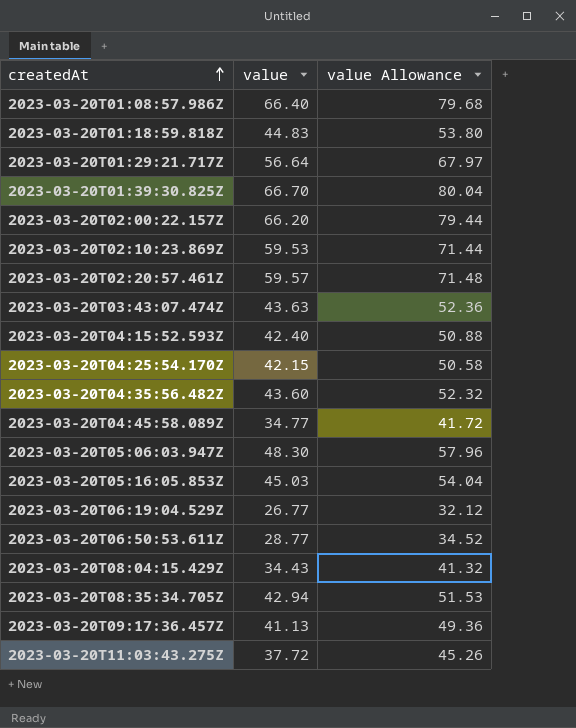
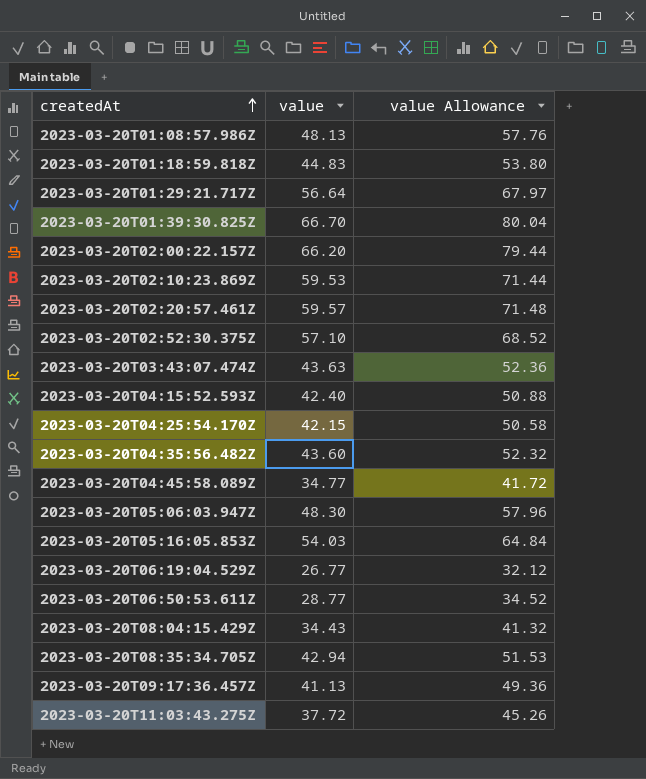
2023-03-20T01:08:57.986Z | value: 66.40 -> 48.13
2023-03-20T01:08:57.986Z | value Allowance: 79.68 -> 57.76
row 2023-03-20T02:52:30.375Z: none -> 57.10 | 68.52
2023-03-20T05:16:05.853Z | value: 45.03 -> 54.03
2023-03-20T05:16:05.853Z | value Allowance: 54.04 -> 64.84

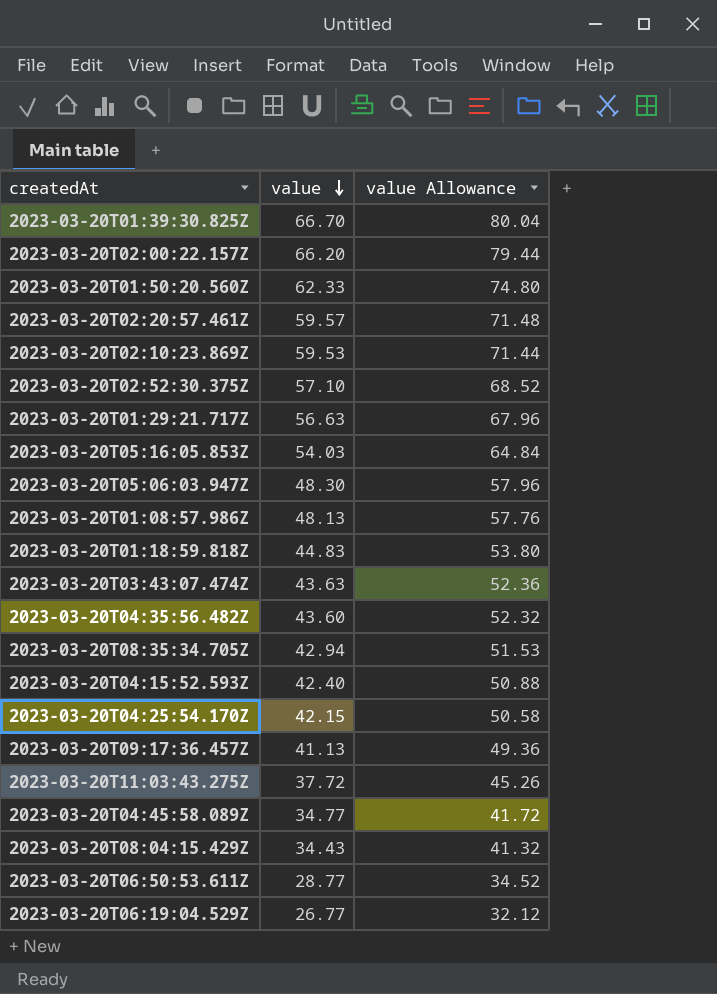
row order: createdAt ascending -> value descending
row 2023-03-20T01:50:20.560Z: none -> 62.33 | 74.80
2023-03-20T01:29:21.717Z | value: 56.64 -> 56.63
2023-03-20T01:29:21.717Z | value Allowance: 67.97 -> 67.96

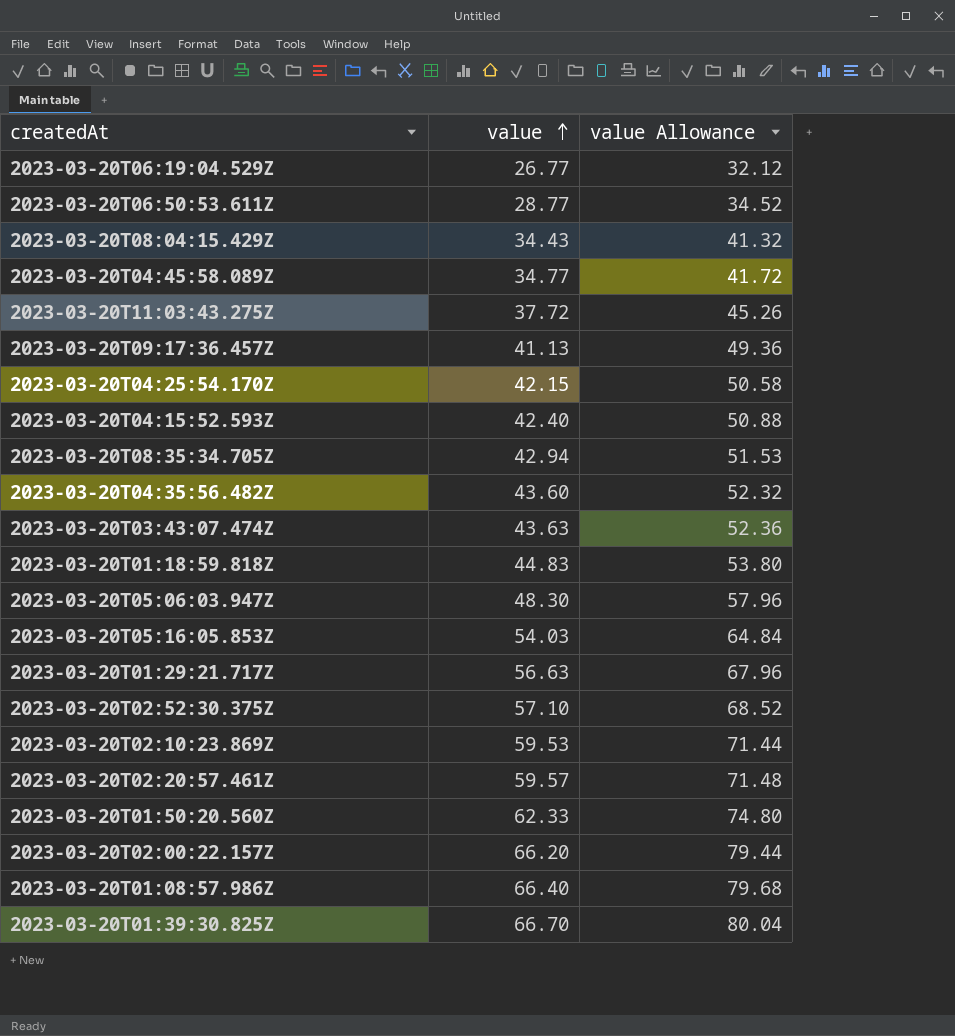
row order: value descending -> value ascending
2023-03-20T01:08:57.986Z | value: 48.13 -> 66.40
2023-03-20T01:08:57.986Z | value Allowance: 57.76 -> 79.68

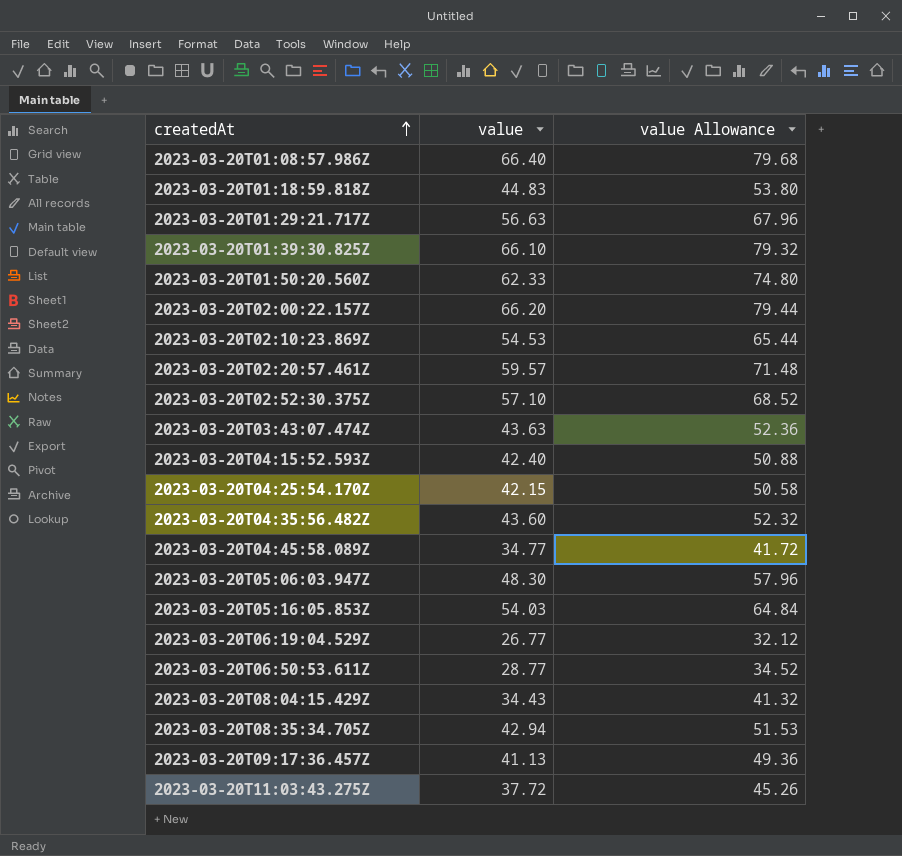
row order: value ascending -> createdAt ascending
2023-03-20T01:39:30.825Z | value: 66.70 -> 66.10
2023-03-20T01:39:30.825Z | value Allowance: 80.04 -> 79.32
2023-03-20T02:10:23.869Z | value: 59.53 -> 54.53
2023-03-20T02:10:23.869Z | value Allowance: 71.44 -> 65.44

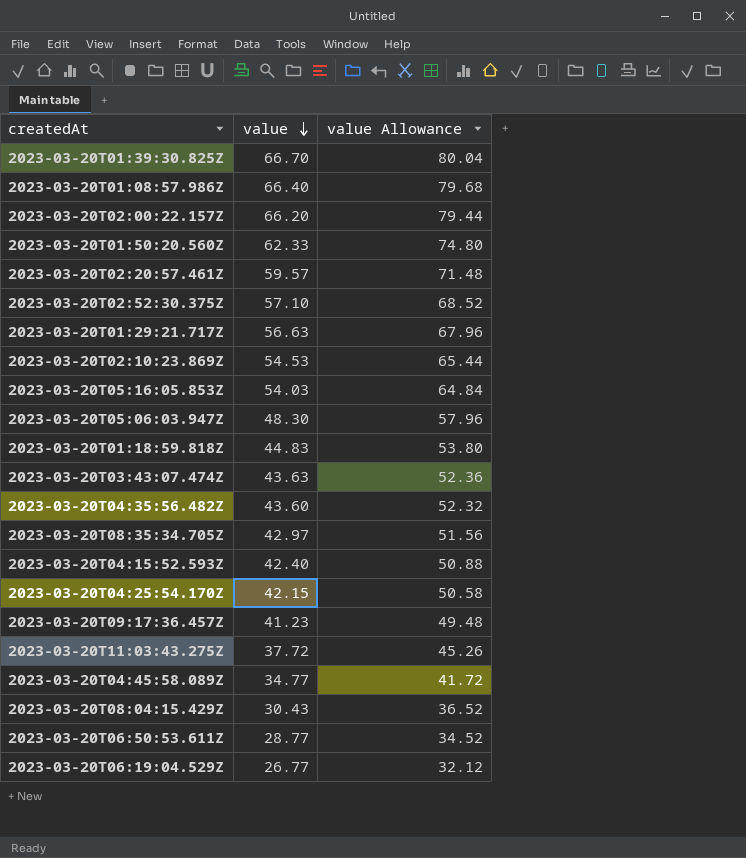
row order: createdAt ascending -> value descending
2023-03-20T01:39:30.825Z | value: 66.10 -> 66.70
2023-03-20T01:39:30.825Z | value Allowance: 79.32 -> 80.04
2023-03-20T08:35:34.705Z | value: 42.94 -> 42.97
2023-03-20T08:35:34.705Z | value Allowance: 51.53 -> 51.56
2023-03-20T09:17:36.457Z | value: 41.13 -> 41.23
2023-03-20T09:17:36.457Z | value Allowance: 49.36 -> 49.48
2023-03-20T08:04:15.429Z | value: 34.43 -> 30.43
2023-03-20T08:04:15.429Z | value Allowance: 41.32 -> 36.52

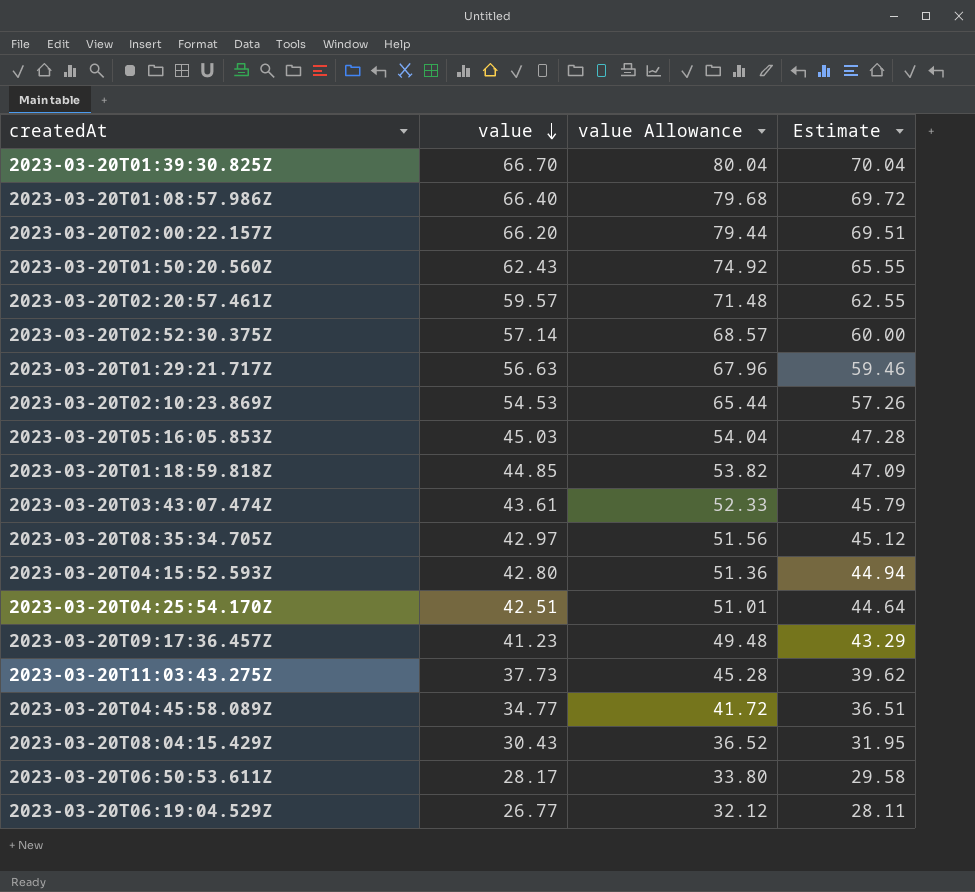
column Estimate | formula: none -> [value] * 1.05
row 2023-03-20T05:06:03.947Z: 48.30 | 57.96 -> none
row 2023-03-20T04:35:56.482Z: 43.60 | 52.32 -> none
2023-03-20T01:50:20.560Z | value: 62.33 -> 62.43
2023-03-20T01:50:20.560Z | value Allowance: 74.80 -> 74.92
2023-03-20T02:52:30.375Z | value: 57.10 -> 57.14
2023-03-20T02:52:30.375Z | value Allowance: 68.52 -> 68.57
2023-03-20T05:16:05.853Z | value: 54.03 -> 45.03
2023-03-20T05:16:05.853Z | value Allowance: 64.84 -> 54.04
2023-03-20T01:18:59.818Z | value: 44.83 -> 44.85
2023-03-20T01:18:59.818Z | value Allowance: 53.80 -> 53.82
2023-03-20T03:43:07.474Z | value: 43.63 -> 43.61
2023-03-20T03:43:07.474Z | value Allowance: 52.36 -> 52.33
2023-03-20T04:15:52.593Z | value: 42.40 -> 42.80
2023-03-20T04:15:52.593Z | value Allowance: 50.88 -> 51.36
2023-03-20T04:25:54.170Z | value: 42.15 -> 42.51
2023-03-20T04:25:54.170Z | value Allowance: 50.58 -> 51.01
2023-03-20T11:03:43.275Z | value: 37.72 -> 37.73
2023-03-20T11:03:43.275Z | value Allowance: 45.26 -> 45.28
2023-03-20T06:50:53.611Z | value: 28.77 -> 28.17
2023-03-20T06:50:53.611Z | value Allowance: 34.52 -> 33.80

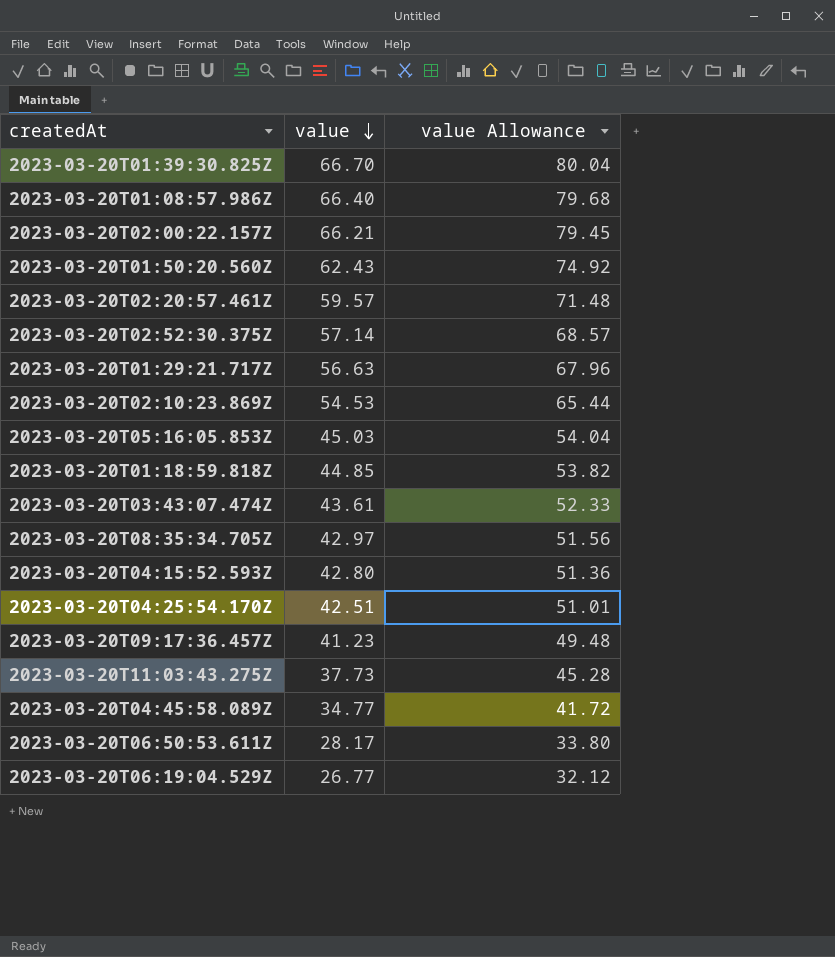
column Estimate | formula: [value] * 1.05 -> none
row 2023-03-20T08:04:15.429Z: 30.43 | 36.52 | 31.95 -> none
2023-03-20T02:00:22.157Z | value: 66.20 -> 66.21
2023-03-20T02:00:22.157Z | value Allowance: 79.44 -> 79.45

